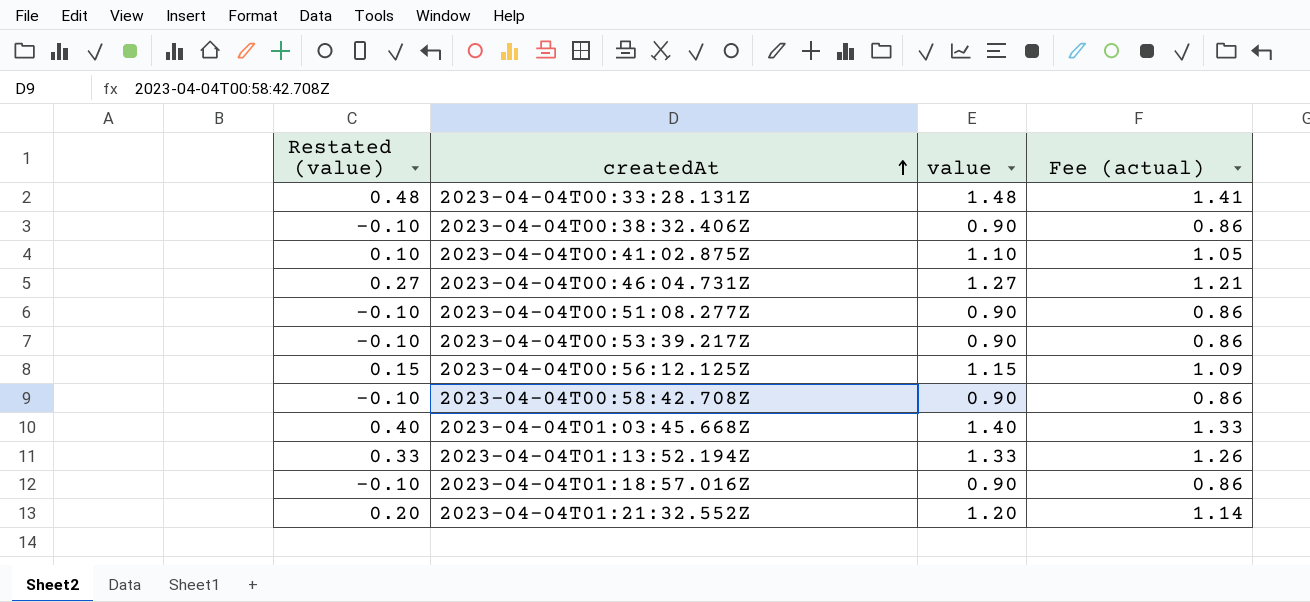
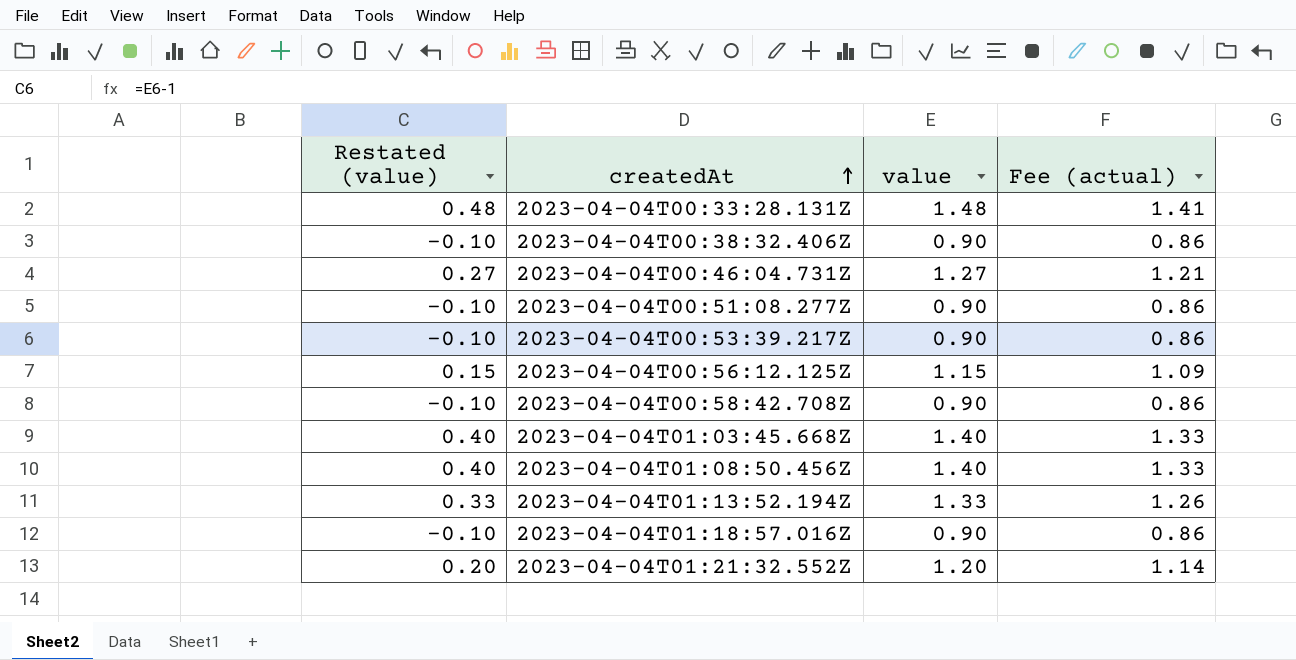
row 2023-04-04T00:41:02.875Z: 0.10 | 1.10 | 1.05 -> none
row 2023-04-04T01:08:50.456Z: none -> 0.40 | 1.40 | 1.33

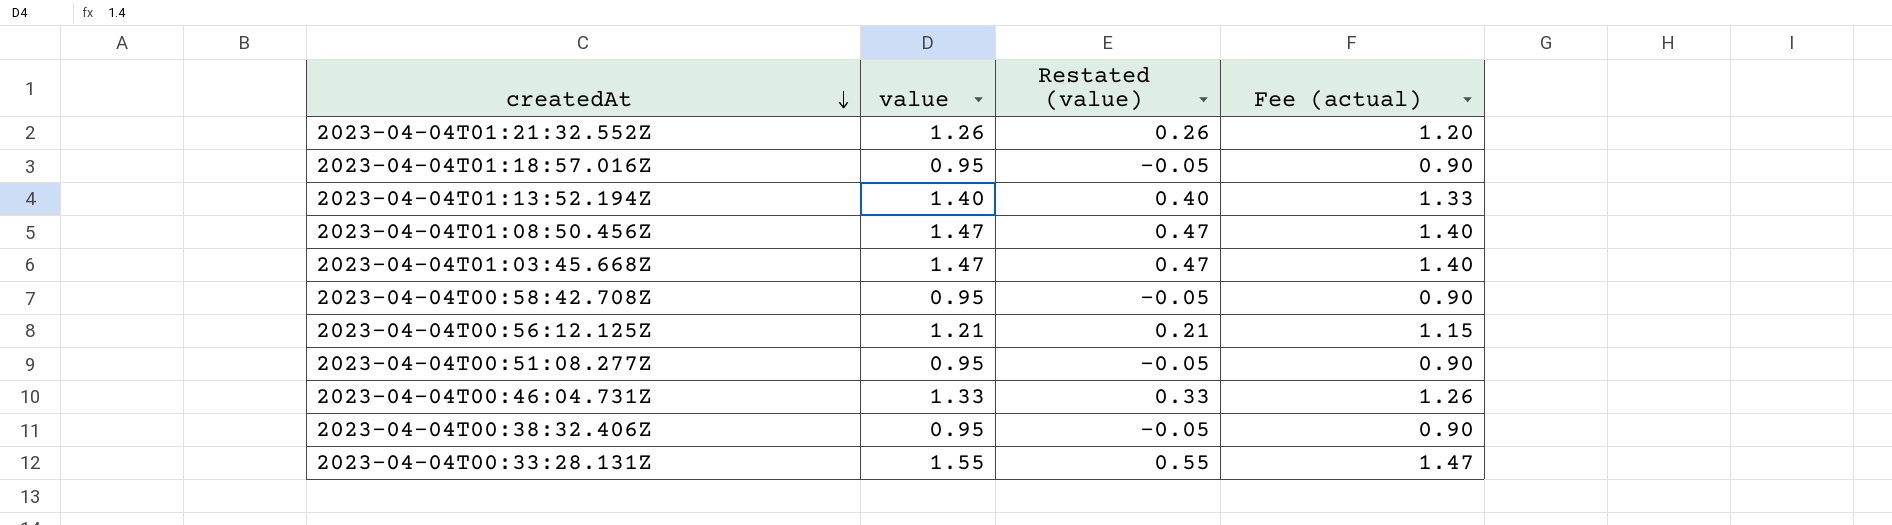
row order: createdAt ascending -> createdAt descending
column Restated (value) | position: 1 -> 3
row 2023-04-04T00:53:39.217Z: -0.10 | 0.90 | 0.86 -> none
2023-04-04T01:21:32.552Z | value: 1.20 -> 1.26
2023-04-04T01:21:32.552Z | Restated (value): 0.20 -> 0.26
2023-04-04T01:21:32.552Z | Fee (actual): 1.14 -> 1.20
2023-04-04T01:18:57.016Z | value: 0.90 -> 0.95
2023-04-04T01:18:57.016Z | Restated (value): -0.10 -> -0.05
2023-04-04T01:18:57.016Z | Fee (actual): 0.86 -> 0.90
2023-04-04T01:13:52.194Z | value: 1.33 -> 1.40
2023-04-04T01:13:52.194Z | Restated (value): 0.33 -> 0.40
2023-04-04T01:13:52.194Z | Fee (actual): 1.26 -> 1.33
2023-04-04T01:08:50.456Z | value: 1.40 -> 1.47
2023-04-04T01:08:50.456Z | Restated (value): 0.40 -> 0.47
2023-04-04T01:08:50.456Z | Fee (actual): 1.33 -> 1.40
2023-04-04T01:03:45.668Z | value: 1.40 -> 1.47
2023-04-04T01:03:45.668Z | Restated (value): 0.40 -> 0.47
2023-04-04T01:03:45.668Z | Fee (actual): 1.33 -> 1.40
2023-04-04T00:58:42.708Z | value: 0.90 -> 0.95
2023-04-04T00:58:42.708Z | Restated (value): -0.10 -> -0.05
2023-04-04T00:58:42.708Z | Fee (actual): 0.86 -> 0.90
2023-04-04T00:56:12.125Z | value: 1.15 -> 1.21
2023-04-04T00:56:12.125Z | Restated (value): 0.15 -> 0.21
2023-04-04T00:56:12.125Z | Fee (actual): 1.09 -> 1.15
2023-04-04T00:51:08.277Z | value: 0.90 -> 0.95
2023-04-04T00:51:08.277Z | Restated (value): -0.10 -> -0.05
2023-04-04T00:51:08.277Z | Fee (actual): 0.86 -> 0.90
2023-04-04T00:46:04.731Z | value: 1.27 -> 1.33
2023-04-04T00:46:04.731Z | Restated (value): 0.27 -> 0.33
2023-04-04T00:46:04.731Z | Fee (actual): 1.21 -> 1.26
2023-04-04T00:38:32.406Z | value: 0.90 -> 0.95
2023-04-04T00:38:32.406Z | Restated (value): -0.10 -> -0.05
2023-04-04T00:38:32.406Z | Fee (actual): 0.86 -> 0.90
2023-04-04T00:33:28.131Z | value: 1.48 -> 1.55
2023-04-04T00:33:28.131Z | Restated (value): 0.48 -> 0.55
2023-04-04T00:33:28.131Z | Fee (actual): 1.41 -> 1.47

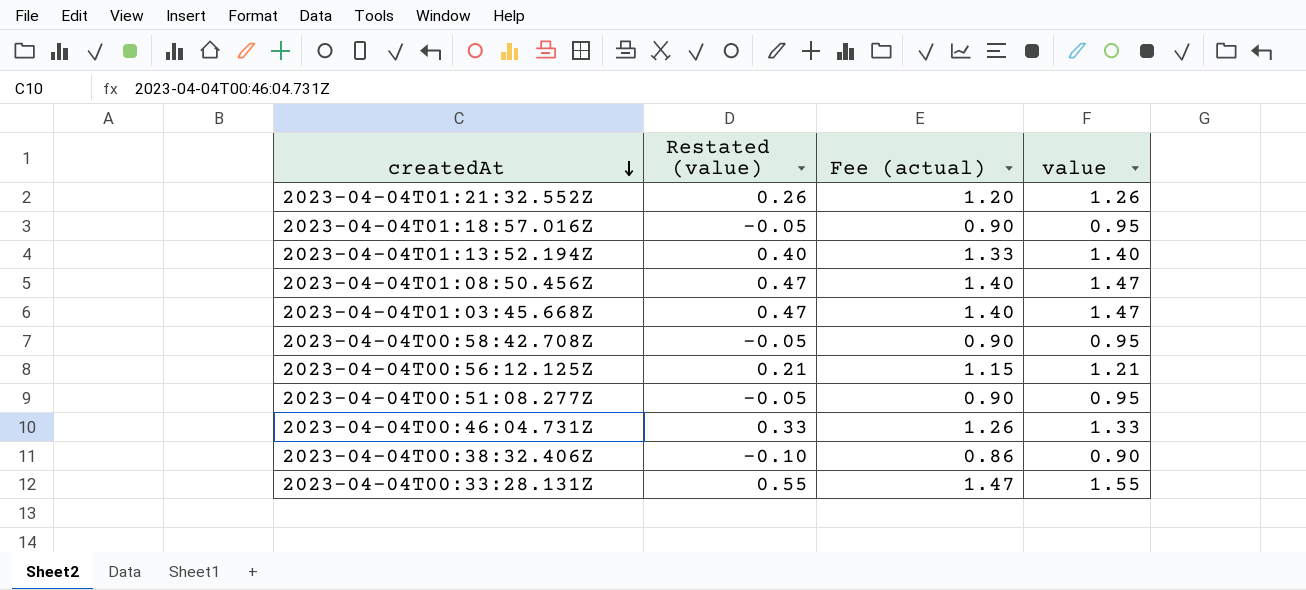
column value | position: 2 -> 4
2023-04-04T00:38:32.406Z | Restated (value): -0.05 -> -0.10
2023-04-04T00:38:32.406Z | Fee (actual): 0.90 -> 0.86
2023-04-04T00:38:32.406Z | value: 0.95 -> 0.90

